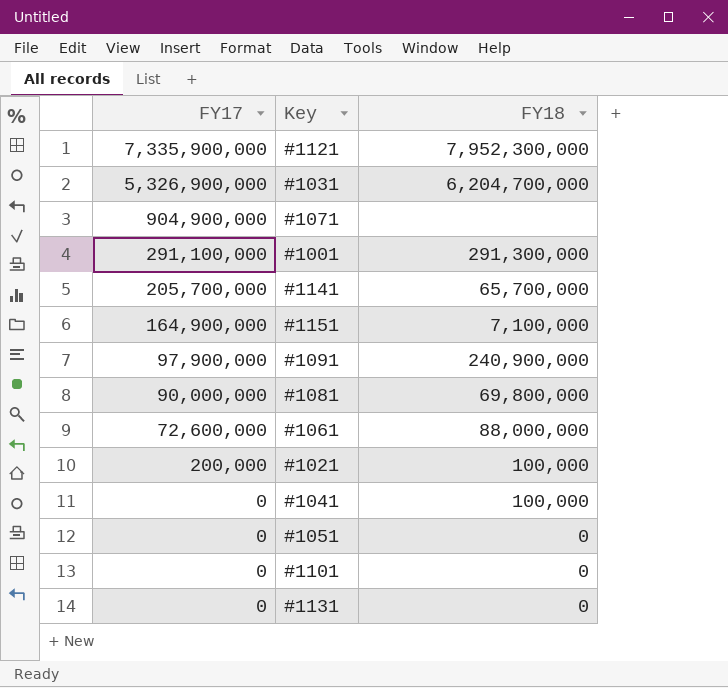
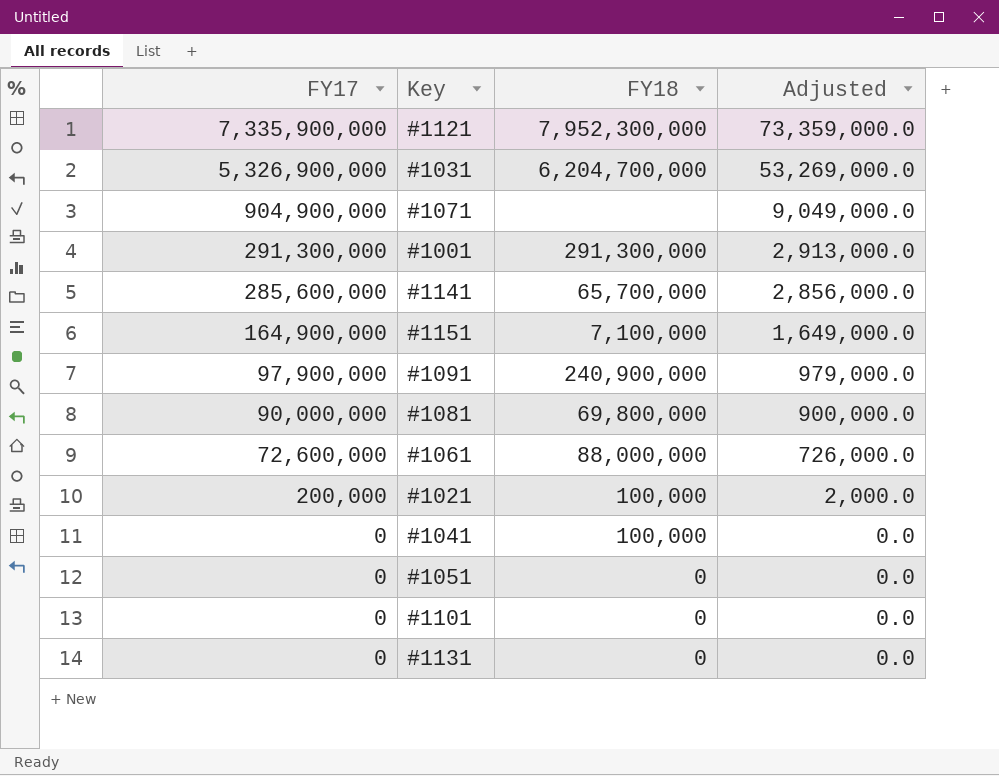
column Adjusted | formula: none -> [FY17] * 0.01
#1001 | FY17: 291,100,000 -> 291,300,000
#1141 | FY17: 205,700,000 -> 285,600,000

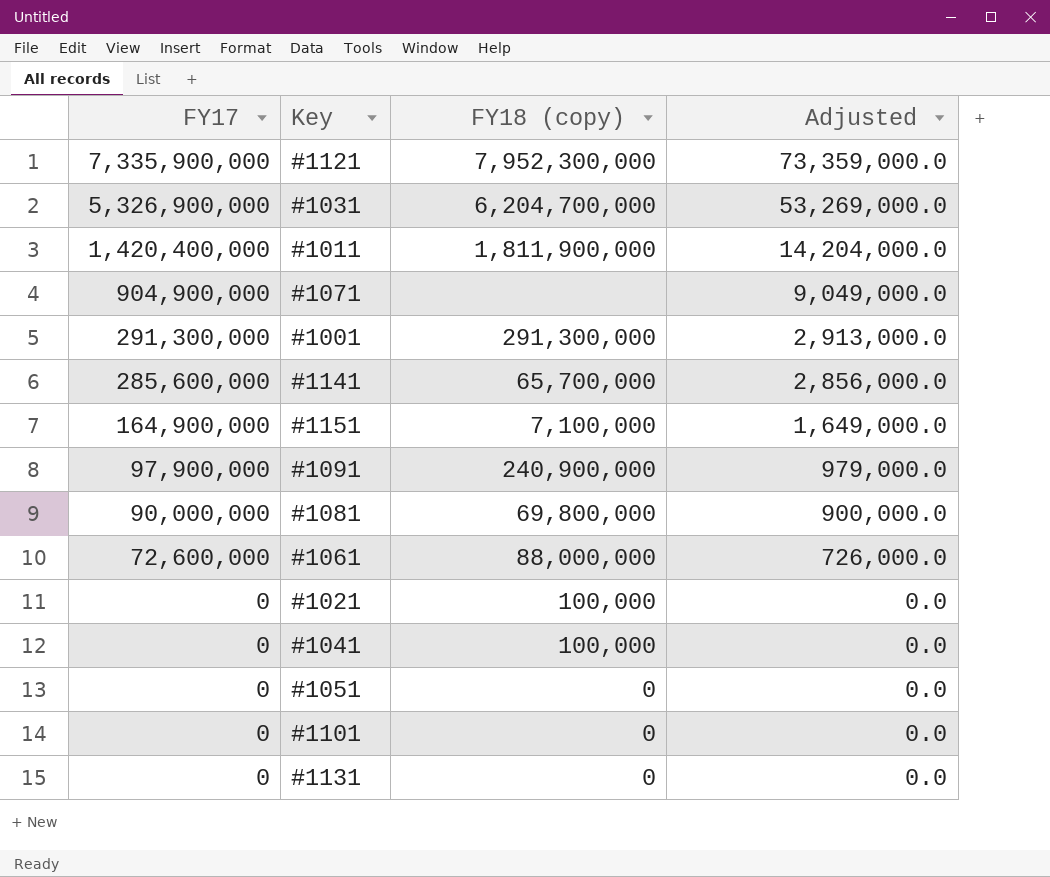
column name: FY18 -> FY18 (copy)
row #1011: none -> 1,420,400,000 | 1,811,900,000 | 14,204,000.0
#1021 | FY17: 200,000 -> 0
#1021 | Adjusted: 2,000.0 -> 0.0

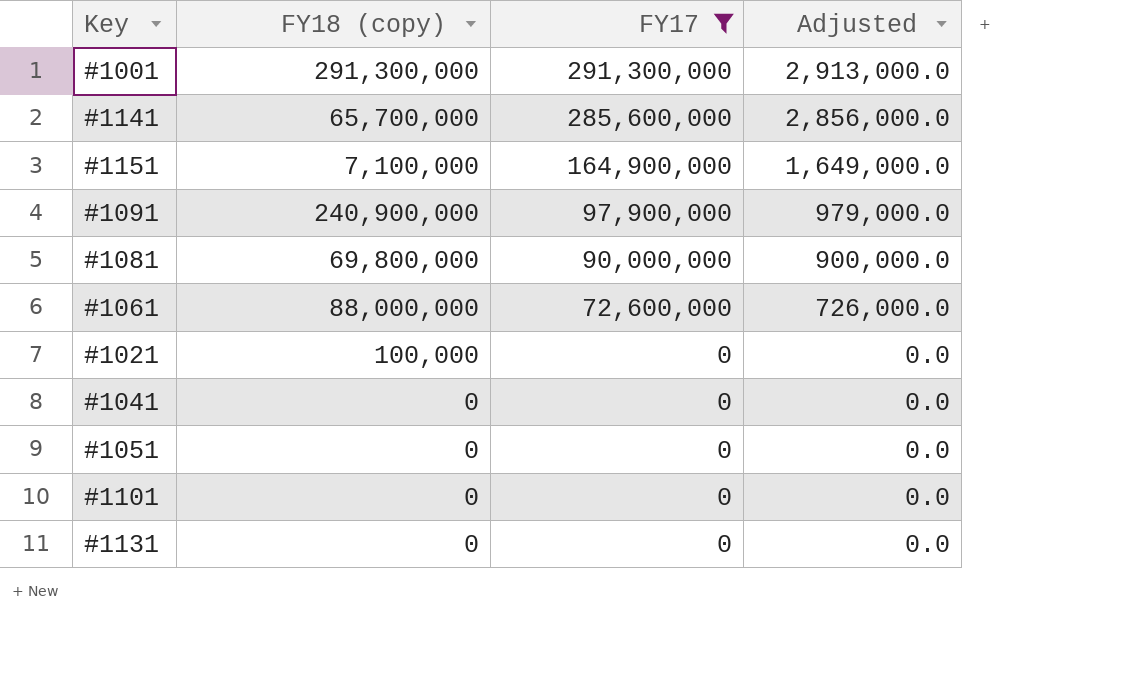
filter: none -> FY17 <= 291,300,000
column FY17 | position: 1 -> 3
#1041 | FY18 (copy): 100,000 -> 0

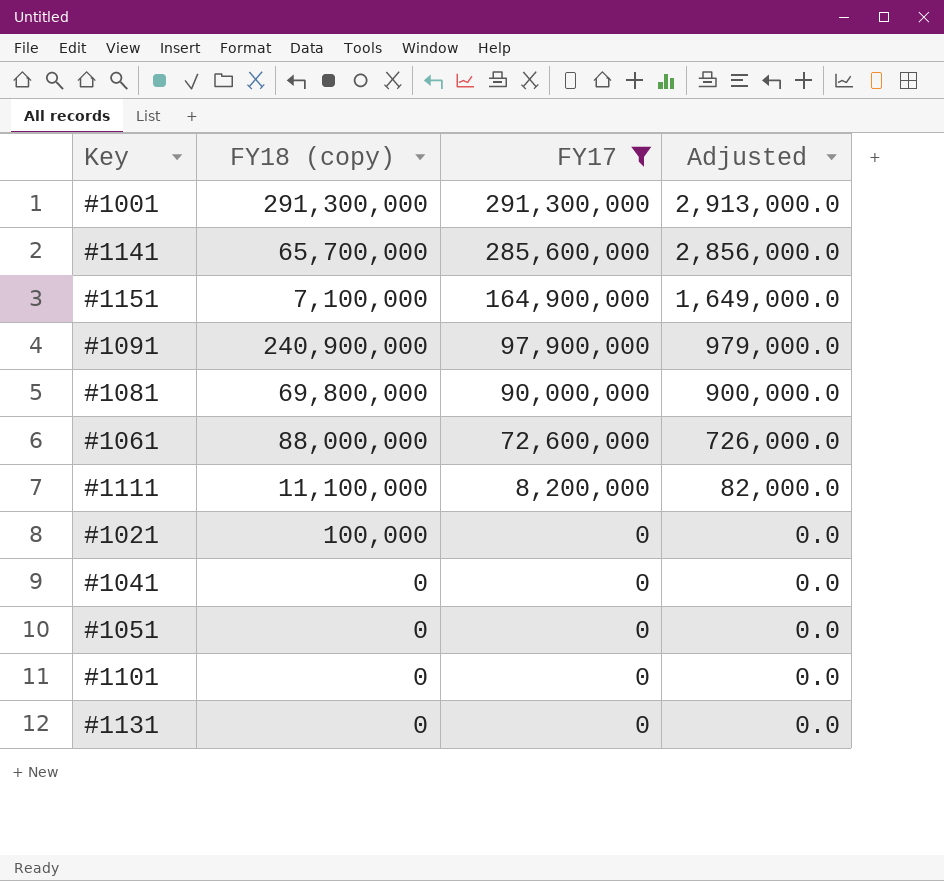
row #1111: none -> 11,100,000 | 8,200,000 | 82,000.0

